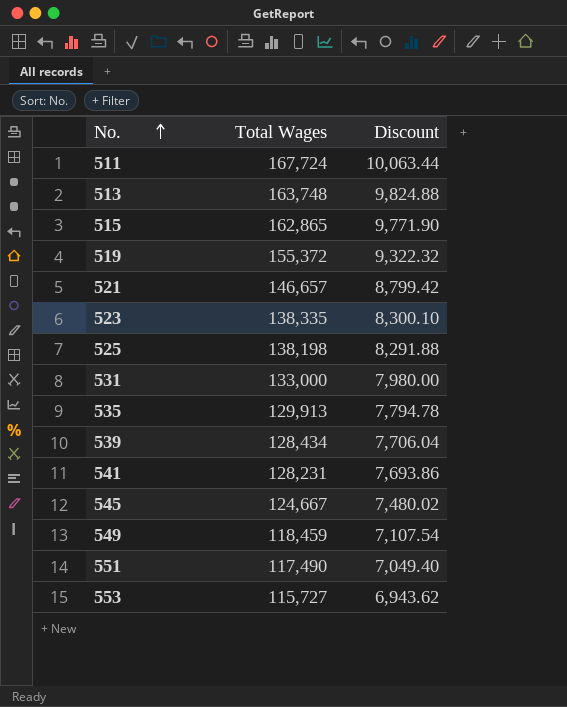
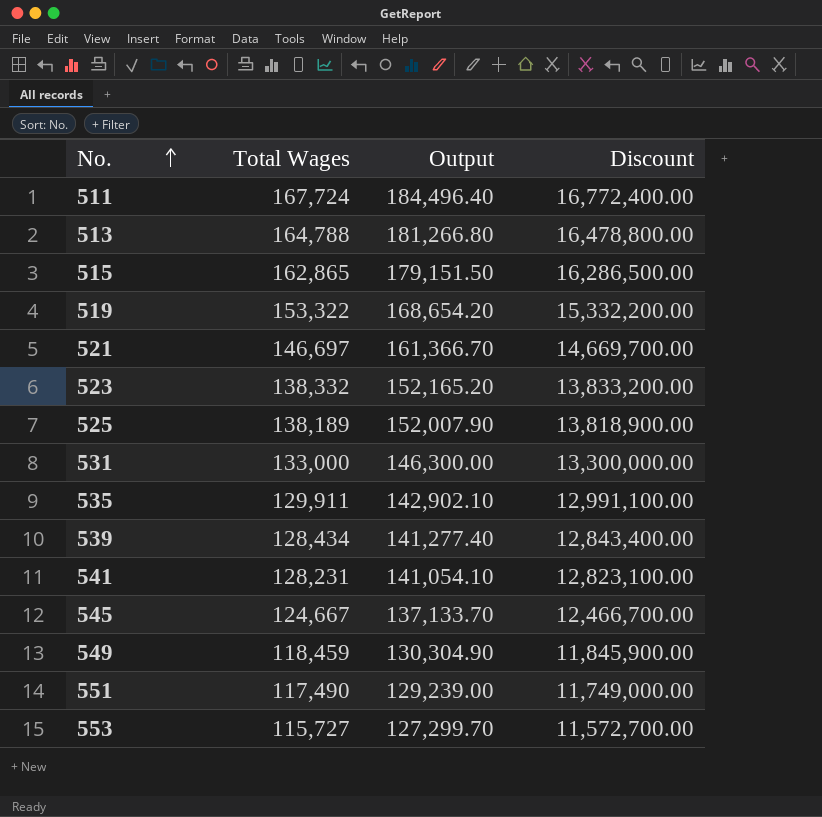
column Output | formula: none -> [Total Wages] * 1.1
column Discount | formula: [Total Wages] * 0.06 -> [Total Wages] * 100
513 | Total Wages: 163,748 -> 164,788
519 | Total Wages: 155,372 -> 153,322
521 | Total Wages: 146,657 -> 146,697
523 | Total Wages: 138,335 -> 138,332
525 | Total Wages: 138,198 -> 138,189
535 | Total Wages: 129,913 -> 129,911

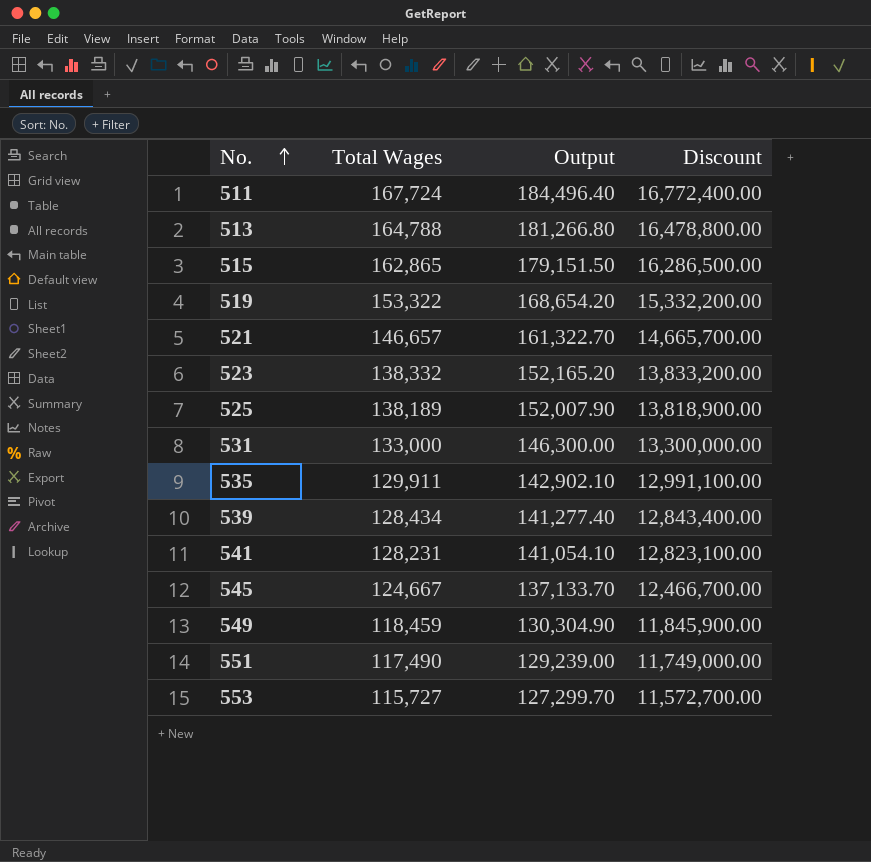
521 | Total Wages: 146,697 -> 146,657
521 | Output: 161,366.70 -> 161,322.70
521 | Discount: 14,669,700.00 -> 14,665,700.00

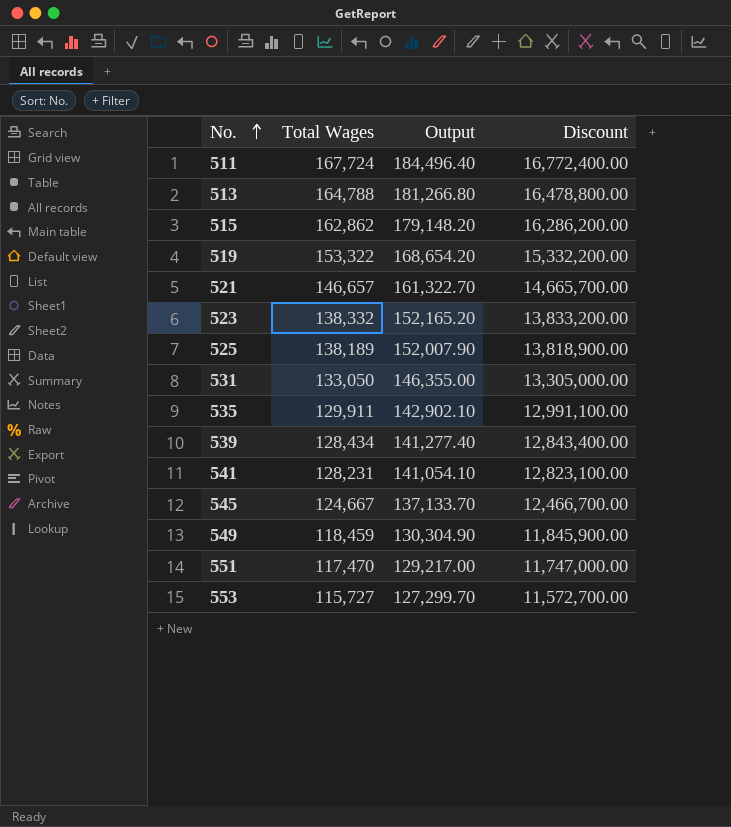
515 | Total Wages: 162,865 -> 162,862
515 | Output: 179,151.50 -> 179,148.20
515 | Discount: 16,286,500.00 -> 16,286,200.00
531 | Total Wages: 133,000 -> 133,050
531 | Output: 146,300.00 -> 146,355.00
531 | Discount: 13,300,000.00 -> 13,305,000.00
551 | Total Wages: 117,490 -> 117,470
551 | Output: 129,239.00 -> 129,217.00
551 | Discount: 11,749,000.00 -> 11,747,000.00

